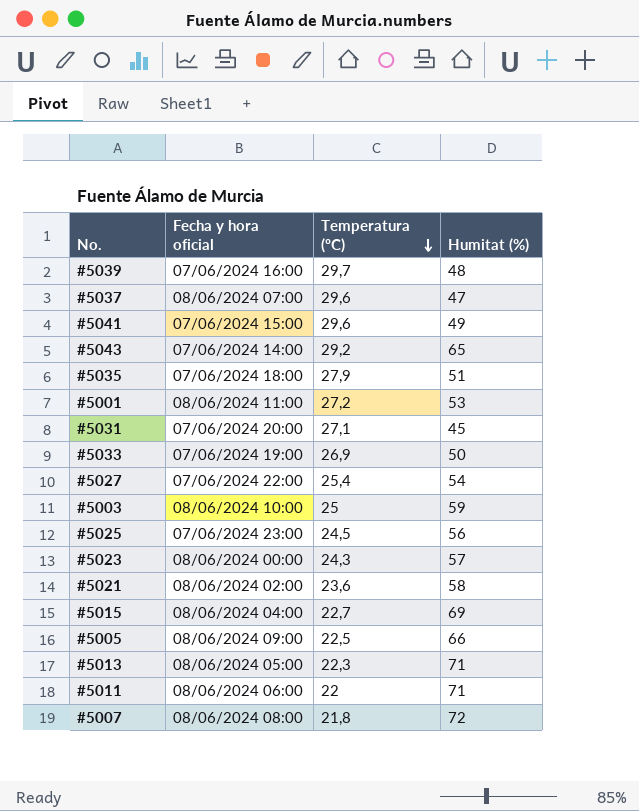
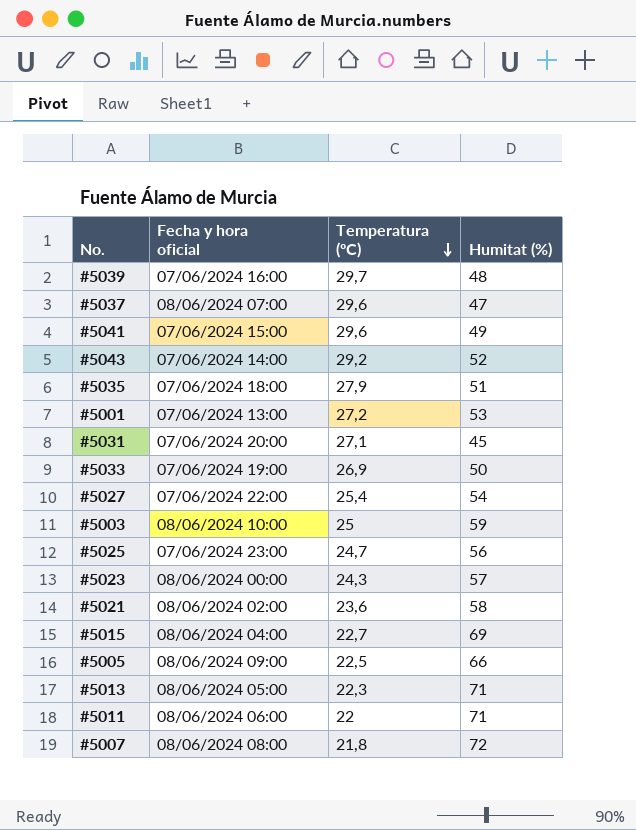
#5043 | Humitat (%): 65 -> 52
#5001 | Fecha y hora oficial: 08/06/2024 11:00 -> 07/06/2024 13:00
#5025 | Temperatura (ºC): 24,5 -> 24,7

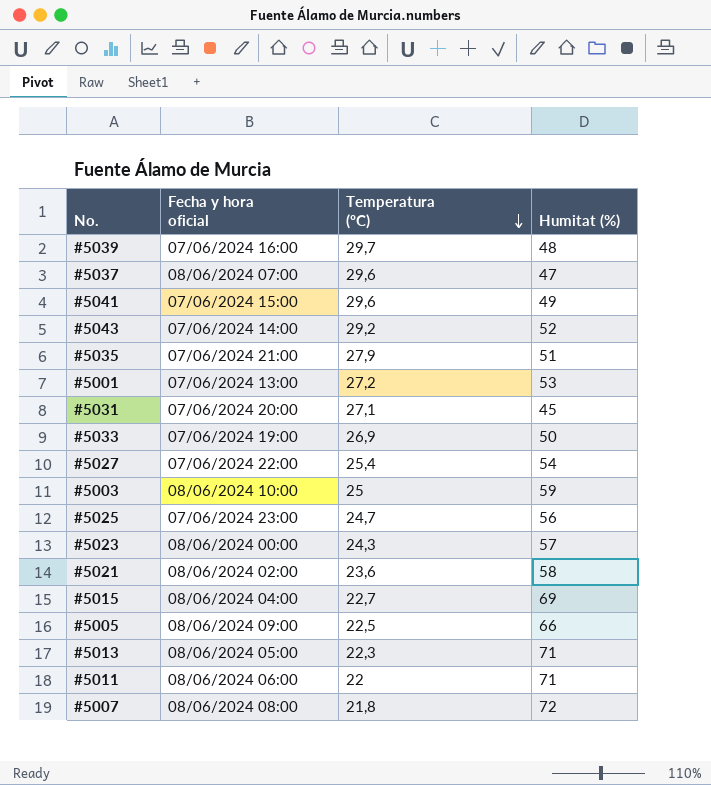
#5035 | Fecha y hora oficial: 07/06/2024 18:00 -> 07/06/2024 21:00

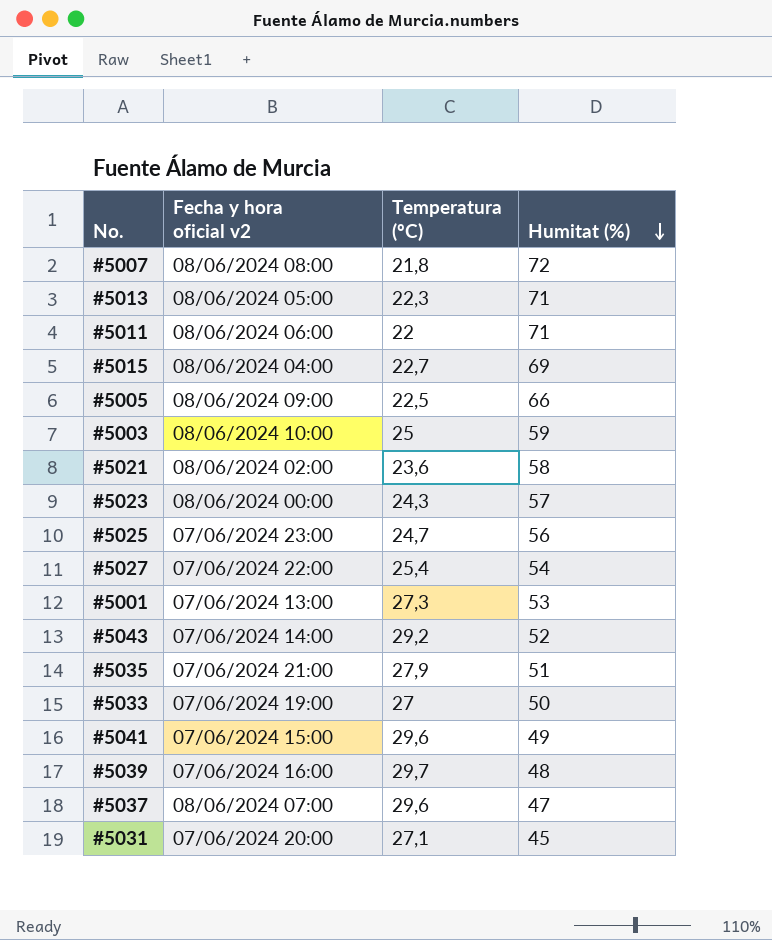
row order: Temperatura (ºC) descending -> Humitat (%) descending
column name: Fecha y hora oficial -> Fecha y hora oficial v2
#5001 | Temperatura (ºC): 27,2 -> 27,3
#5033 | Temperatura (ºC): 26,9 -> 27

